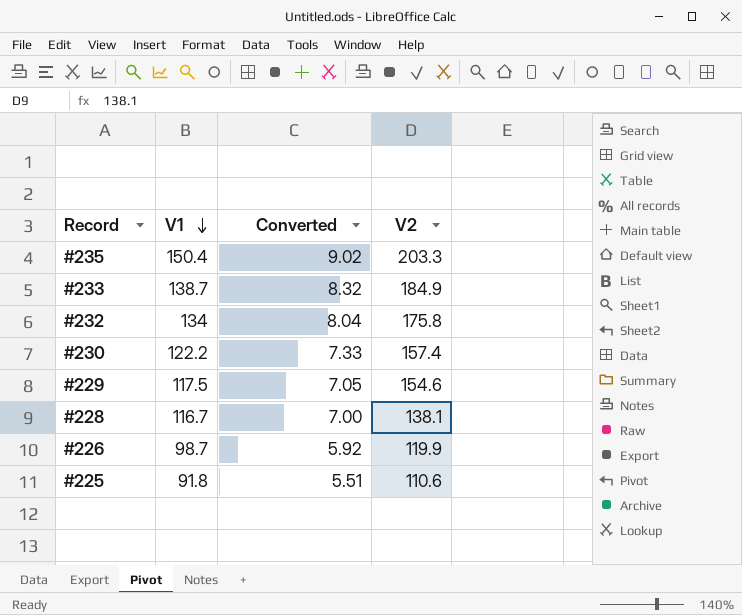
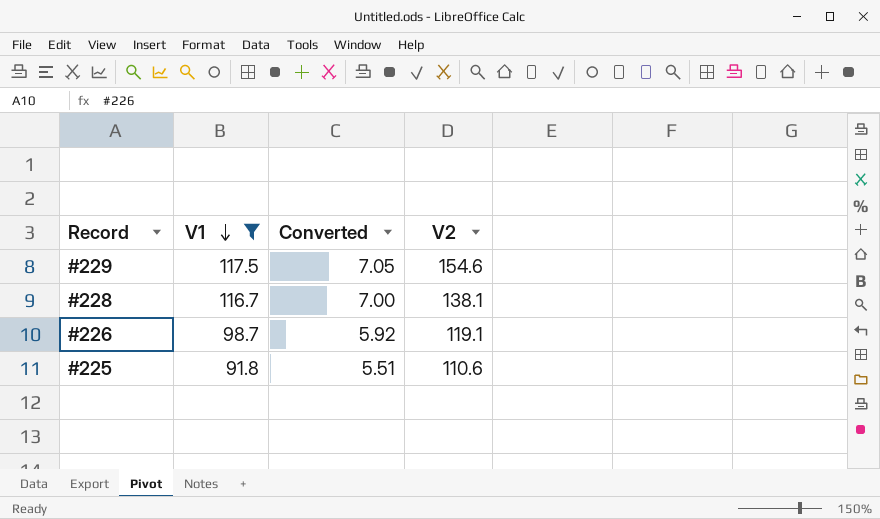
filter: none -> V1 <= 117.5
#226 | V2: 119.9 -> 119.1

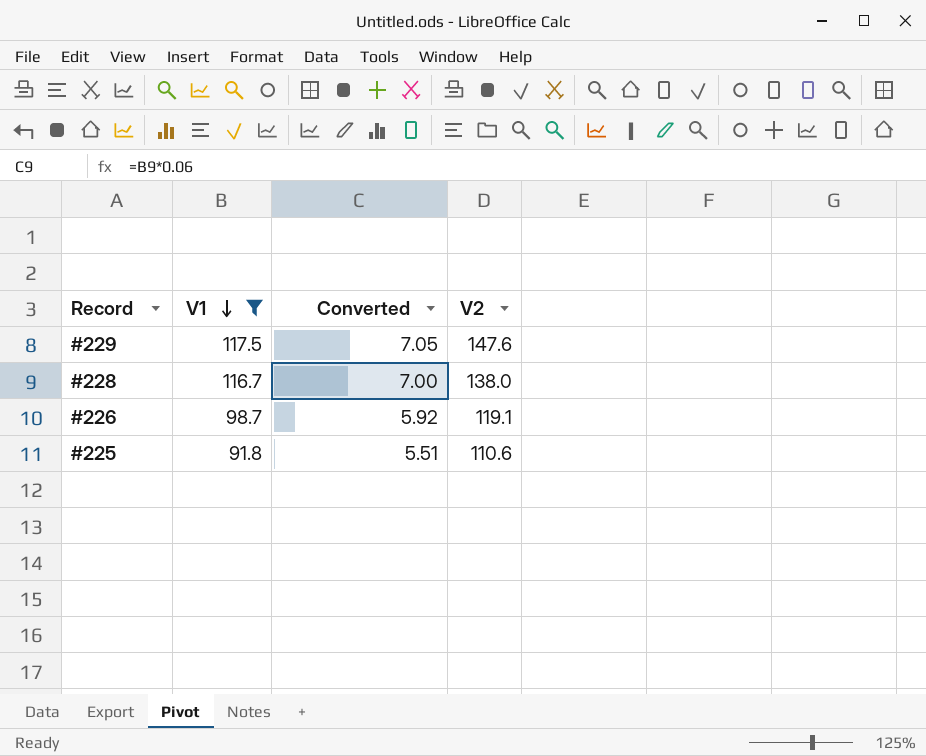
#229 | V2: 154.6 -> 147.6
#228 | V2: 138.1 -> 138.0

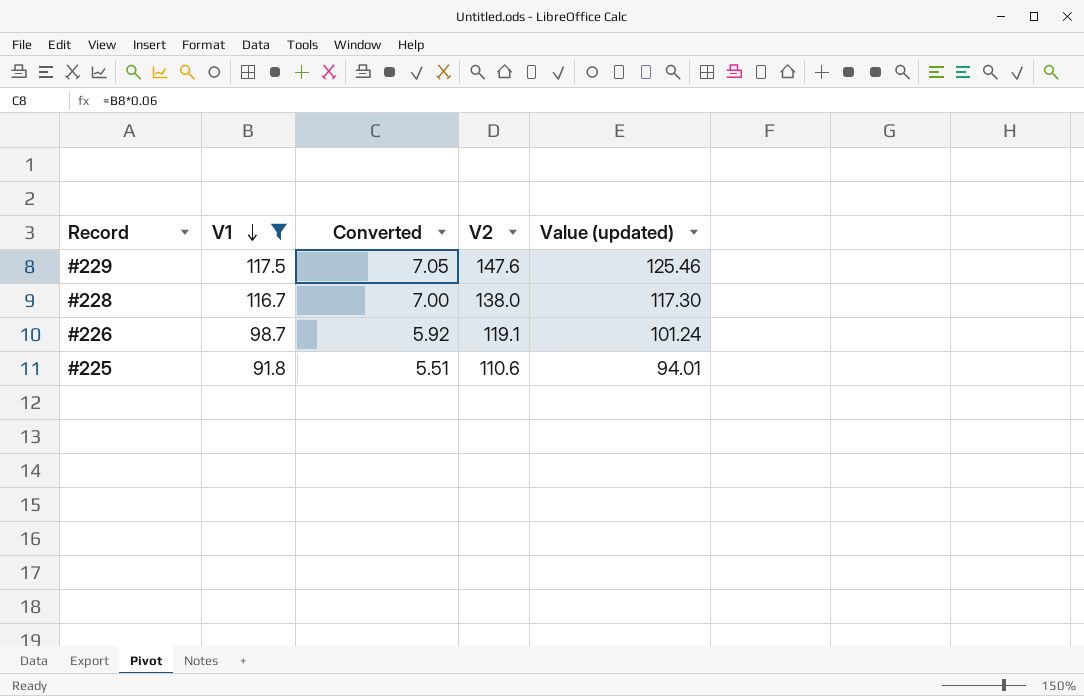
column Value (updated) | formula: none -> [V2] * 0.85

